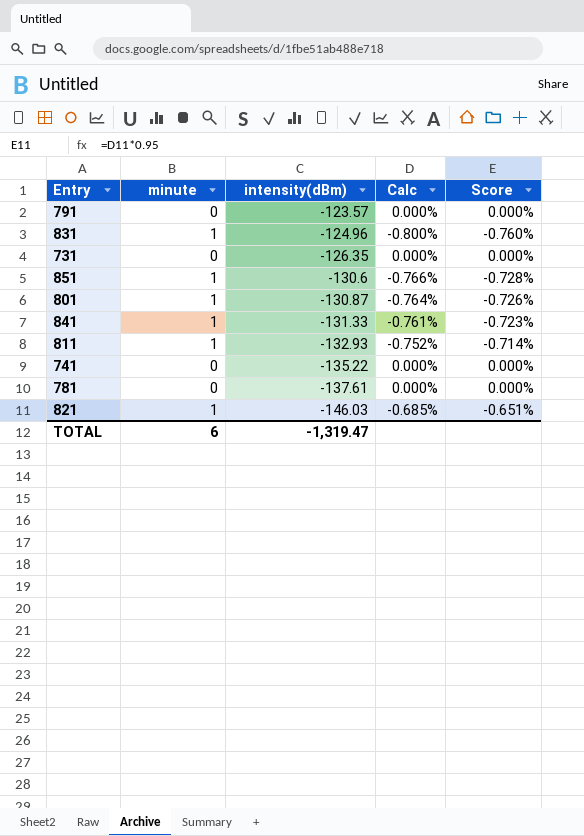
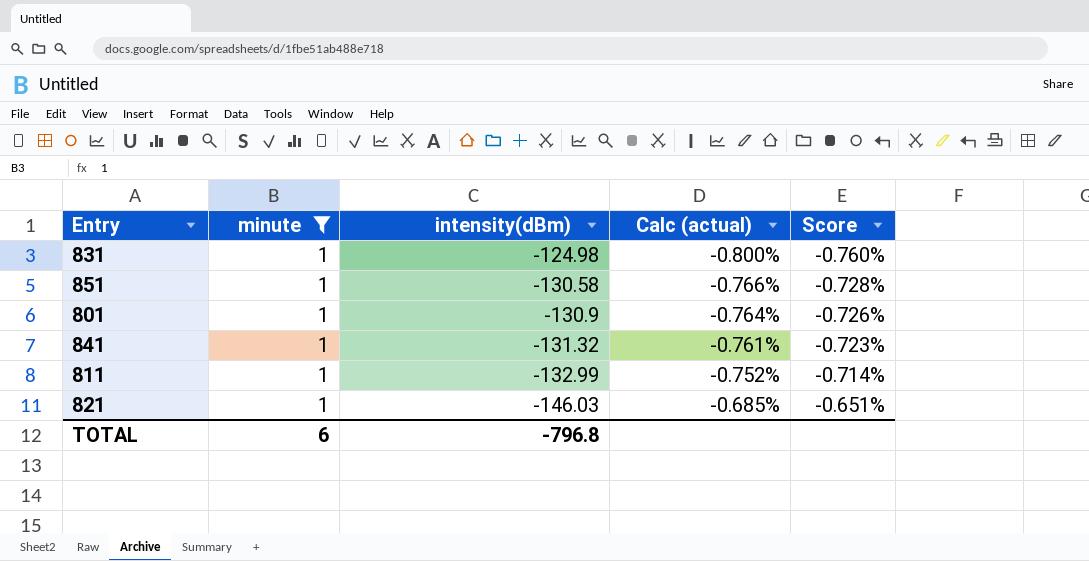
filter: none -> minute = 1
column name: Calc -> Calc (actual)
831 | intensity(dBm): -124.96 -> -124.98
851 | intensity(dBm): -130.6 -> -130.58
801 | intensity(dBm): -130.87 -> -130.9
841 | intensity(dBm): -131.33 -> -131.32
811 | intensity(dBm): -132.93 -> -132.99
TOTAL | intensity(dBm): -1,319.47 -> -796.8

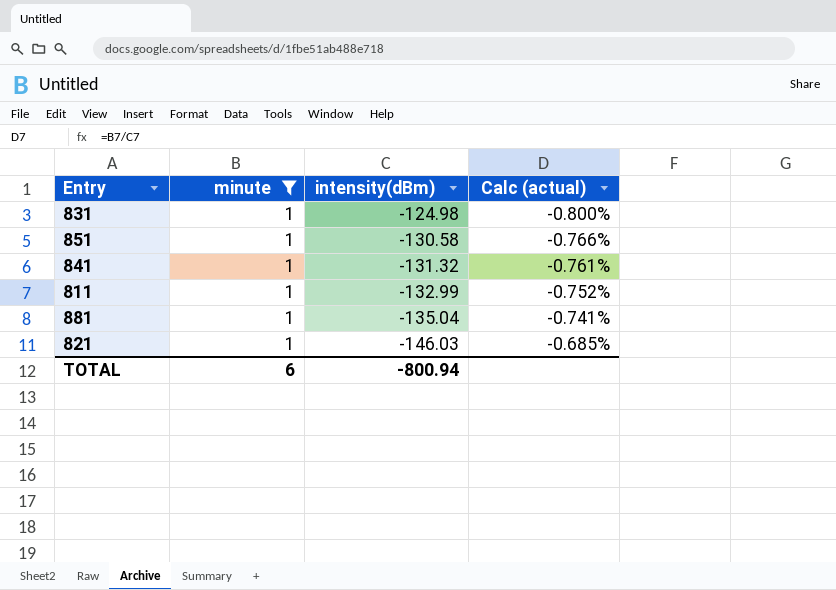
column Score | formula: [Calc (actual)] * 0.95 -> none
row 801: 1 | -130.9 | -0.764% | -0.726% -> none
row 881: none -> 1 | -135.04 | -0.741%
TOTAL | intensity(dBm): -796.8 -> -800.94

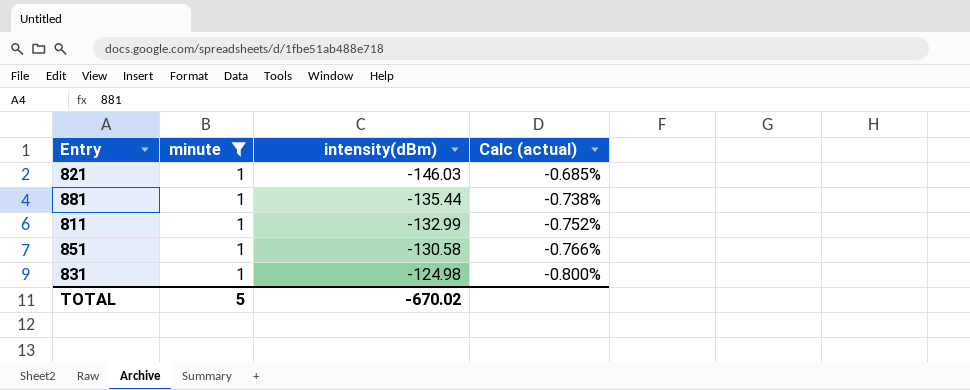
row order: intensity(dBm) descending -> intensity(dBm) ascending
row 841: 1 | -131.32 | -0.761% -> none
881 | intensity(dBm): -135.04 -> -135.44
881 | Calc (actual): -0.741% -> -0.738%
TOTAL | minute: 6 -> 5
TOTAL | intensity(dBm): -800.94 -> -670.02

